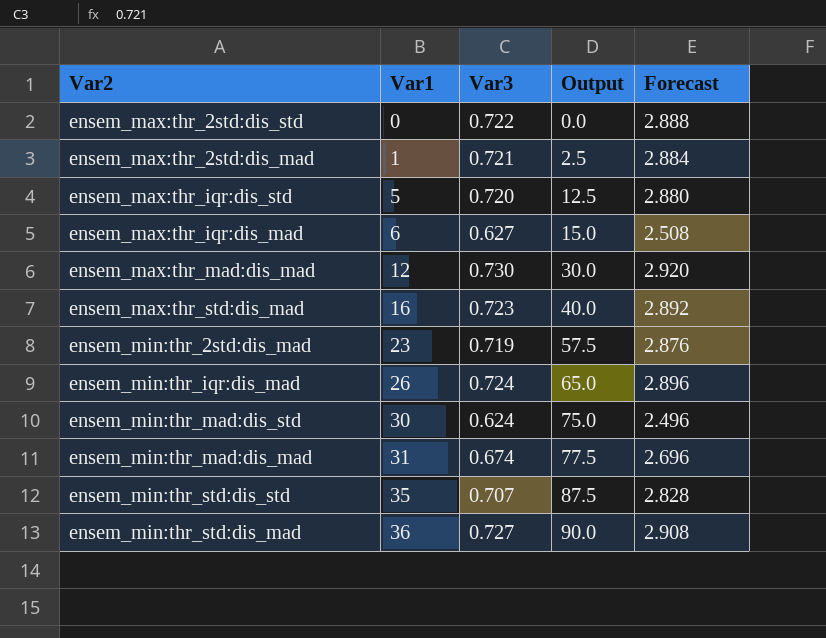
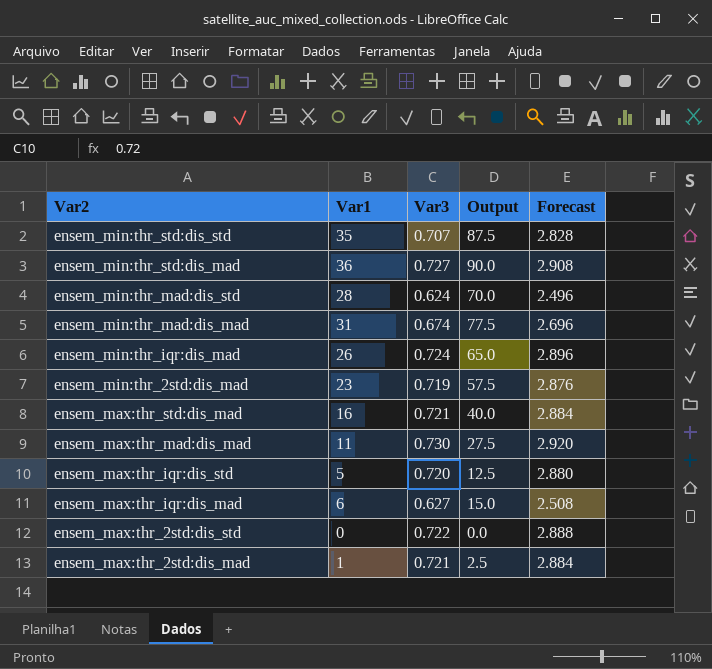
row order: Var1 ascending -> Var2 descending
ensem_min:thr_mad:dis_std | Var1: 30 -> 28
ensem_min:thr_mad:dis_std | Output: 75.0 -> 70.0
ensem_max:thr_std:dis_mad | Var3: 0.723 -> 0.721
ensem_max:thr_std:dis_mad | Forecast: 2.892 -> 2.884
ensem_max:thr_mad:dis_mad | Var1: 12 -> 11
ensem_max:thr_mad:dis_mad | Output: 30.0 -> 27.5

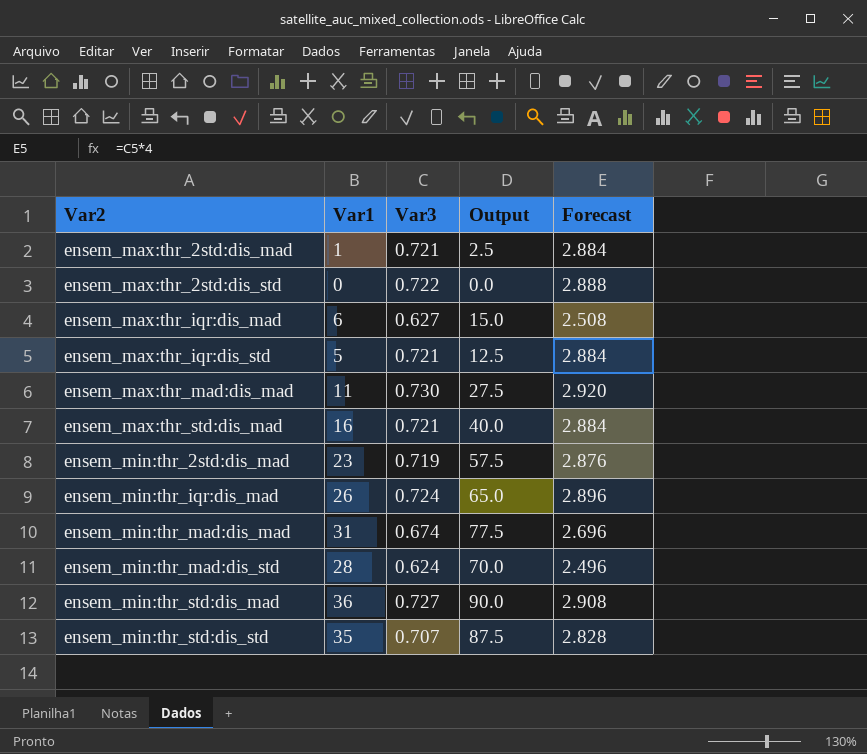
row order: Var2 descending -> Var2 ascending
ensem_max:thr_iqr:dis_std | Var3: 0.720 -> 0.721
ensem_max:thr_iqr:dis_std | Forecast: 2.880 -> 2.884

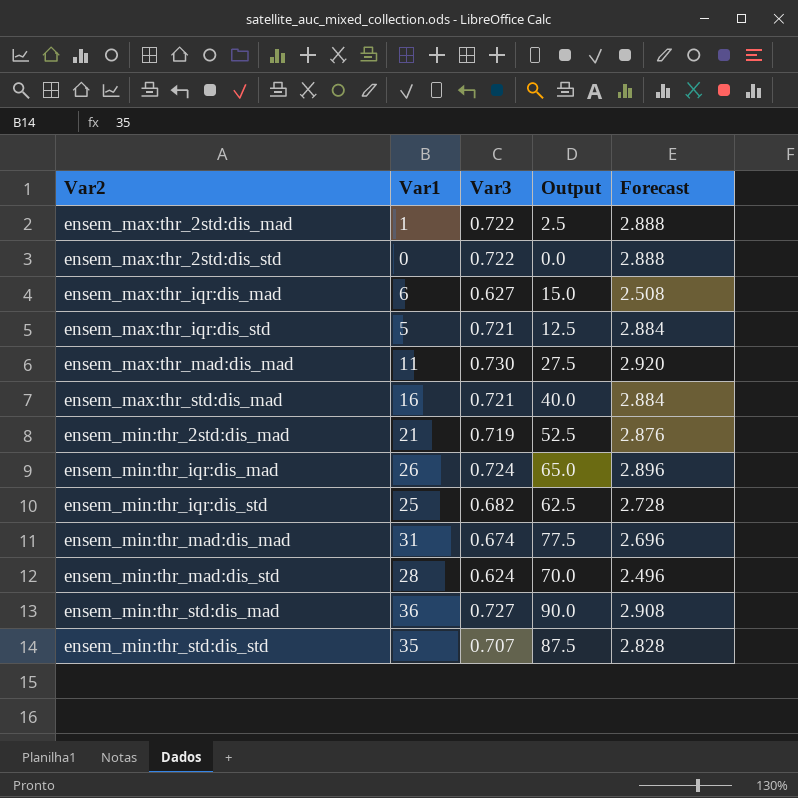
ensem_max:thr_2std:dis_mad | Var3: 0.721 -> 0.722
ensem_max:thr_2std:dis_mad | Forecast: 2.884 -> 2.888
ensem_min:thr_2std:dis_mad | Var1: 23 -> 21
ensem_min:thr_2std:dis_mad | Output: 57.5 -> 52.5
row ensem_min:thr_iqr:dis_std: none -> 25 | 0.682 | 62.5 | 2.728

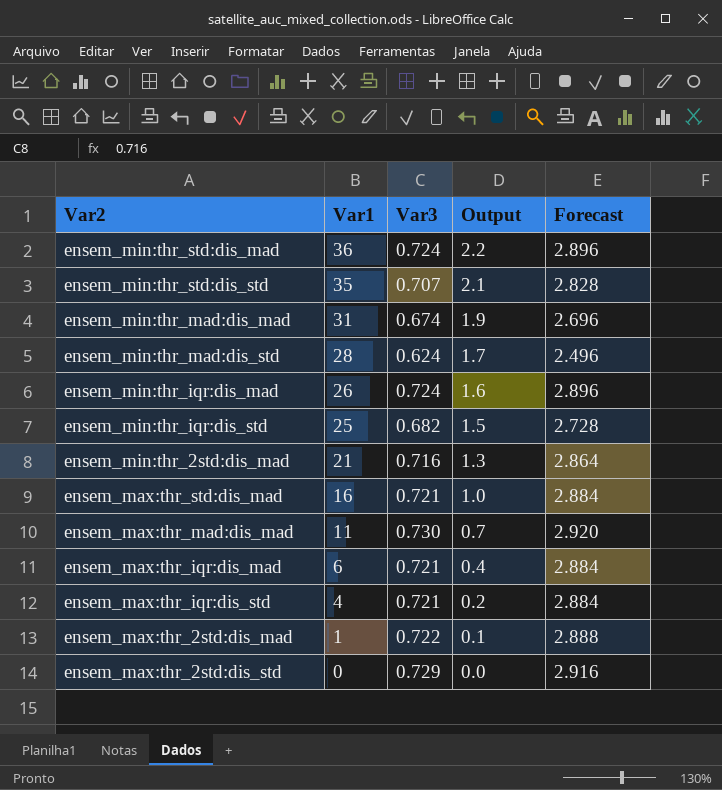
row order: Var2 ascending -> Var1 descending
column Output | formula: [Var1] * 2.5 -> [Var1] * 0.06
ensem_min:thr_std:dis_mad | Var3: 0.727 -> 0.724
ensem_min:thr_std:dis_mad | Forecast: 2.908 -> 2.896
ensem_min:thr_2std:dis_mad | Var3: 0.719 -> 0.716
ensem_min:thr_2std:dis_mad | Forecast: 2.876 -> 2.864
ensem_max:thr_iqr:dis_mad | Var3: 0.627 -> 0.721
ensem_max:thr_iqr:dis_mad | Forecast: 2.508 -> 2.884
ensem_max:thr_iqr:dis_std | Var1: 5 -> 4
ensem_max:thr_2std:dis_std | Var3: 0.722 -> 0.729
ensem_max:thr_2std:dis_std | Forecast: 2.888 -> 2.916

